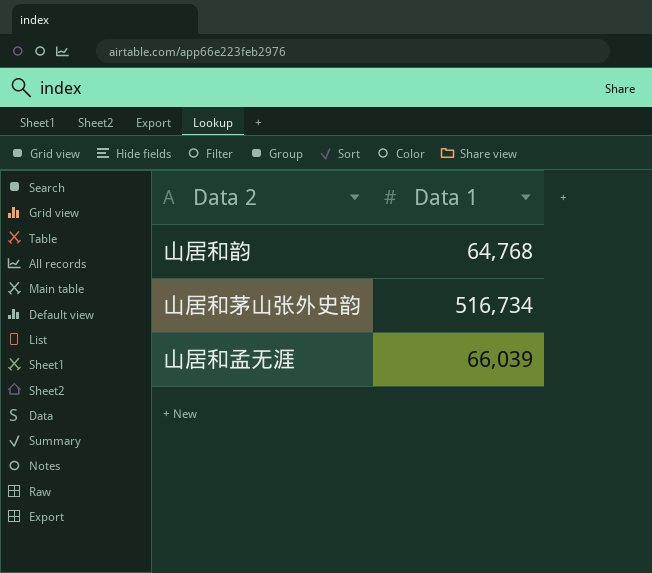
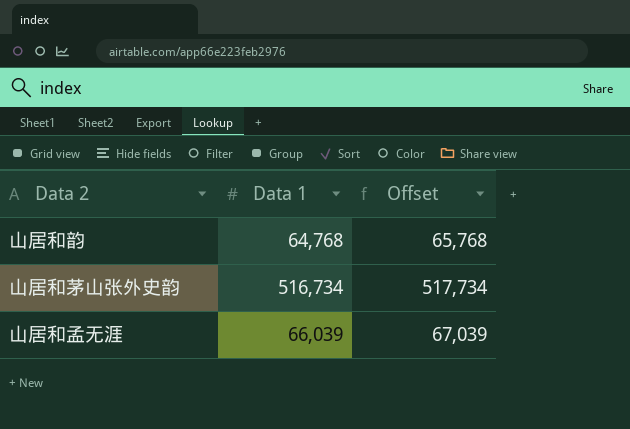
column Offset | formula: none -> [Data 1] + 1000

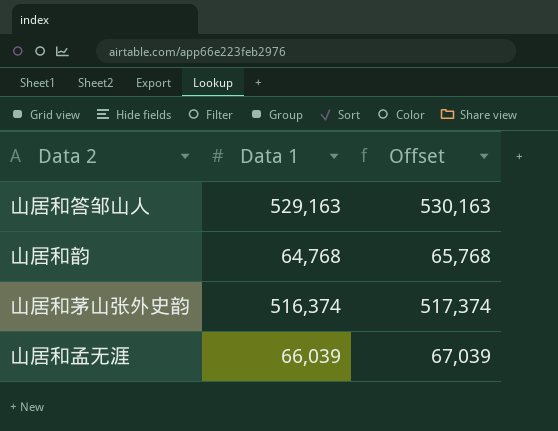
row 山居和答邹山人: none -> 529,163 | 530,163
山居和茅山张外史韵 | Data 1: 516,734 -> 516,374
山居和茅山张外史韵 | Offset: 517,734 -> 517,374

